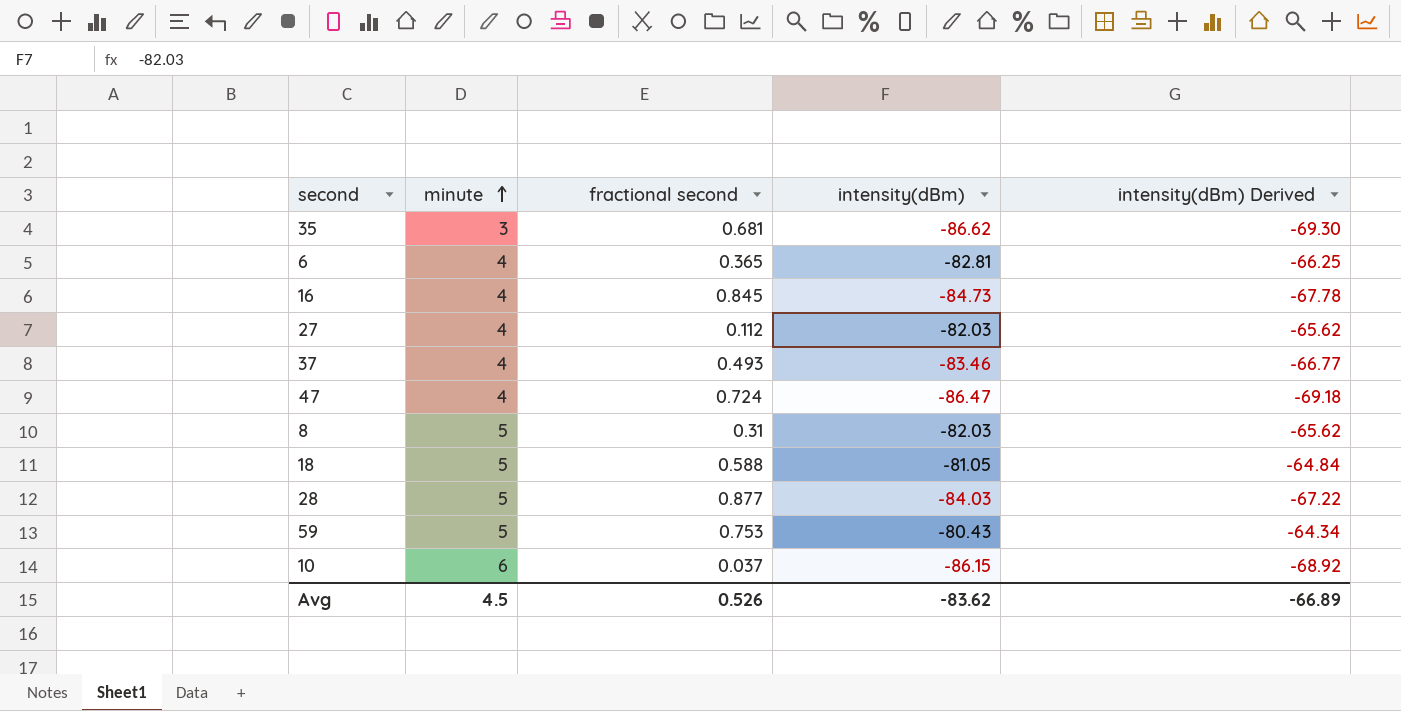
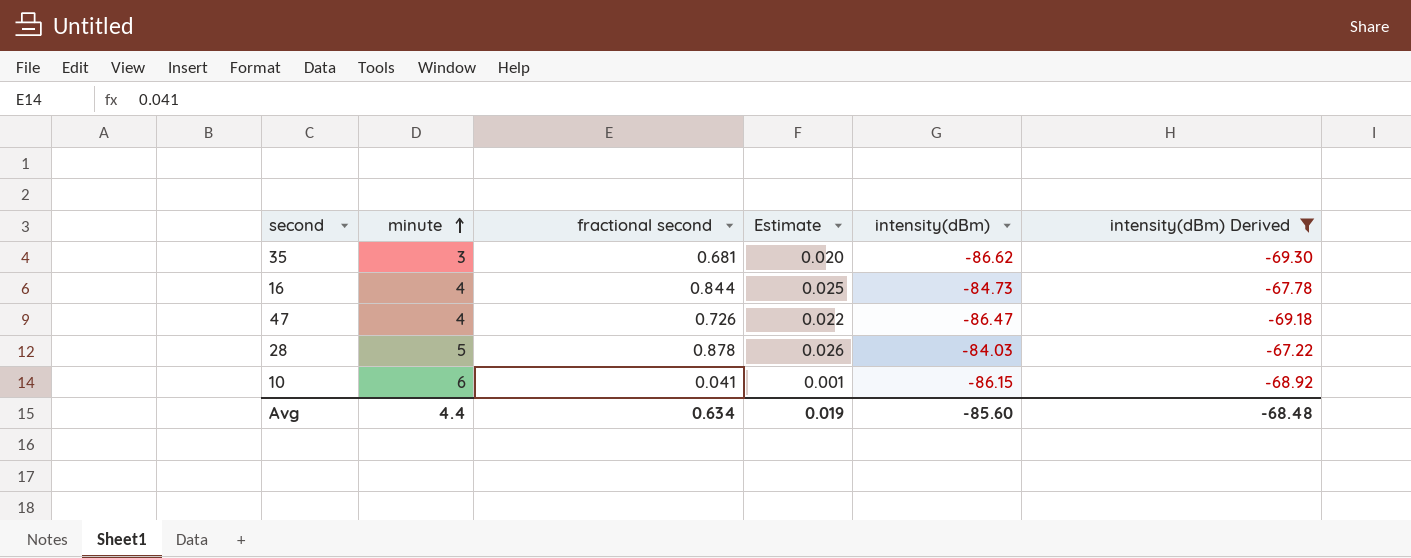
filter: none -> intensity(dBm) Derived <= -67.22
column Estimate | formula: none -> [fractional second] * 0.03
16 | fractional second: 0.845 -> 0.844
47 | fractional second: 0.724 -> 0.726
28 | fractional second: 0.877 -> 0.878
10 | fractional second: 0.037 -> 0.041
Avg | minute: 4.5 -> 4.4
Avg | fractional second: 0.526 -> 0.634
Avg | intensity(dBm): -83.62 -> -85.60
Avg | intensity(dBm) Derived: -66.89 -> -68.48

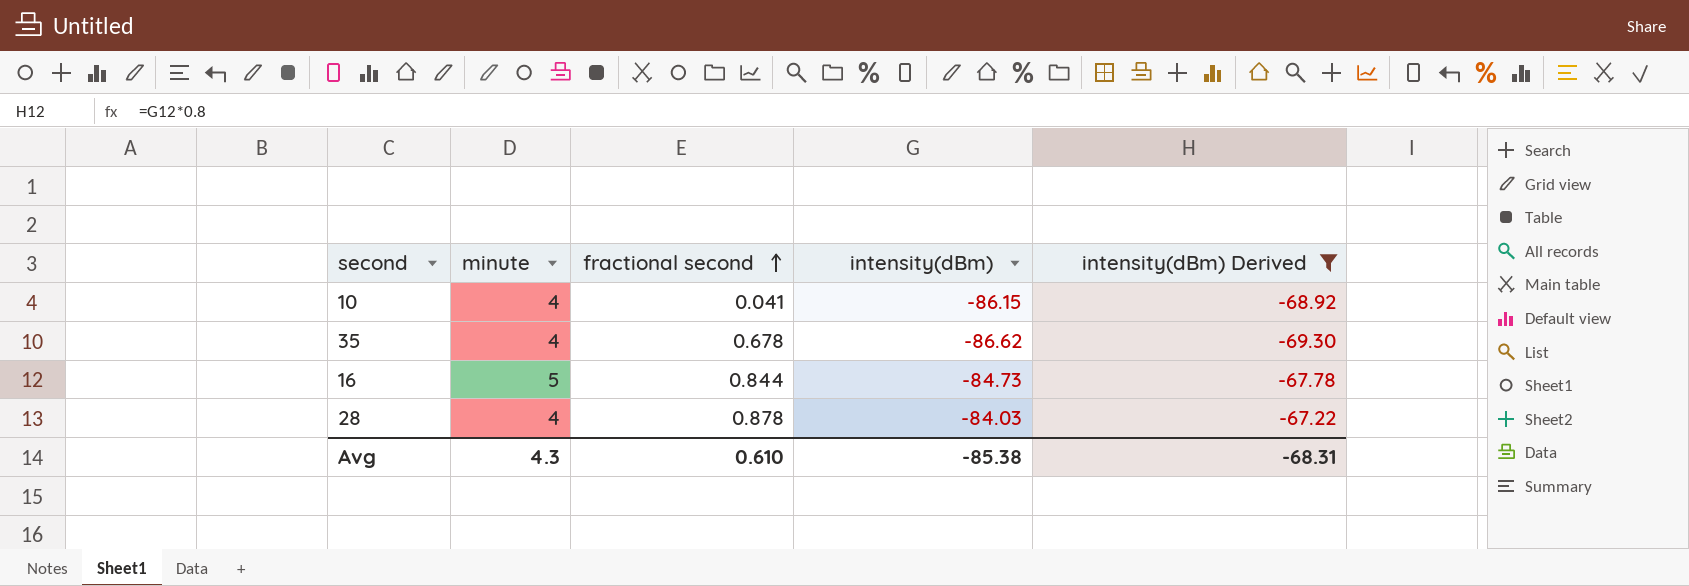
row order: minute ascending -> fractional second ascending
column Estimate | formula: [fractional second] * 0.03 -> none
row 47: 4 | 0.726 | 0.022 | -86.47 | -69.18 -> none
10 | minute: 6 -> 4
35 | minute: 3 -> 4
35 | fractional second: 0.681 -> 0.678
16 | minute: 4 -> 5
28 | minute: 5 -> 4
Avg | minute: 4.4 -> 4.3
Avg | fractional second: 0.634 -> 0.610
Avg | intensity(dBm): -85.60 -> -85.38
Avg | intensity(dBm) Derived: -68.48 -> -68.31

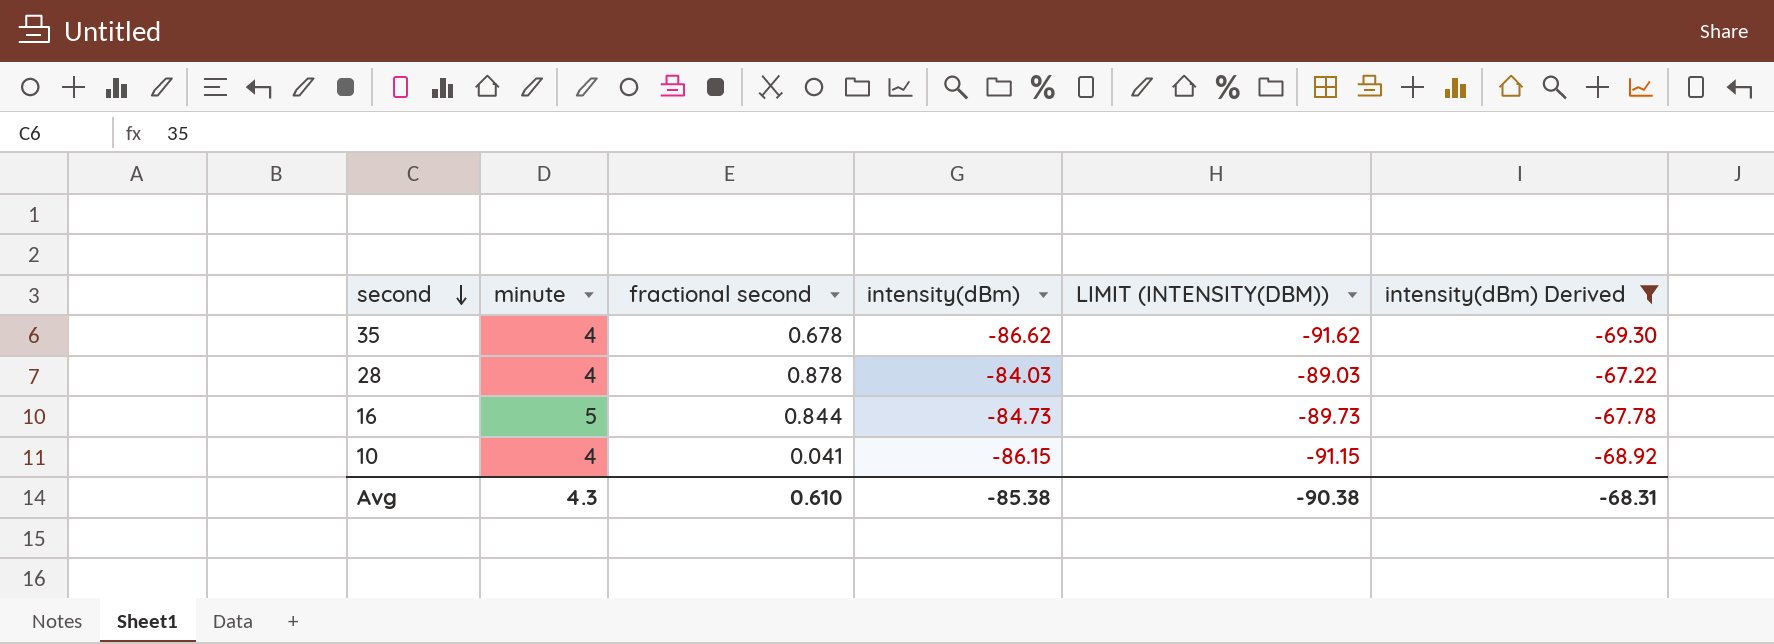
row order: fractional second ascending -> second descending
column LIMIT (INTENSITY(DBM)) | formula: none -> [intensity(dBm)] - 5

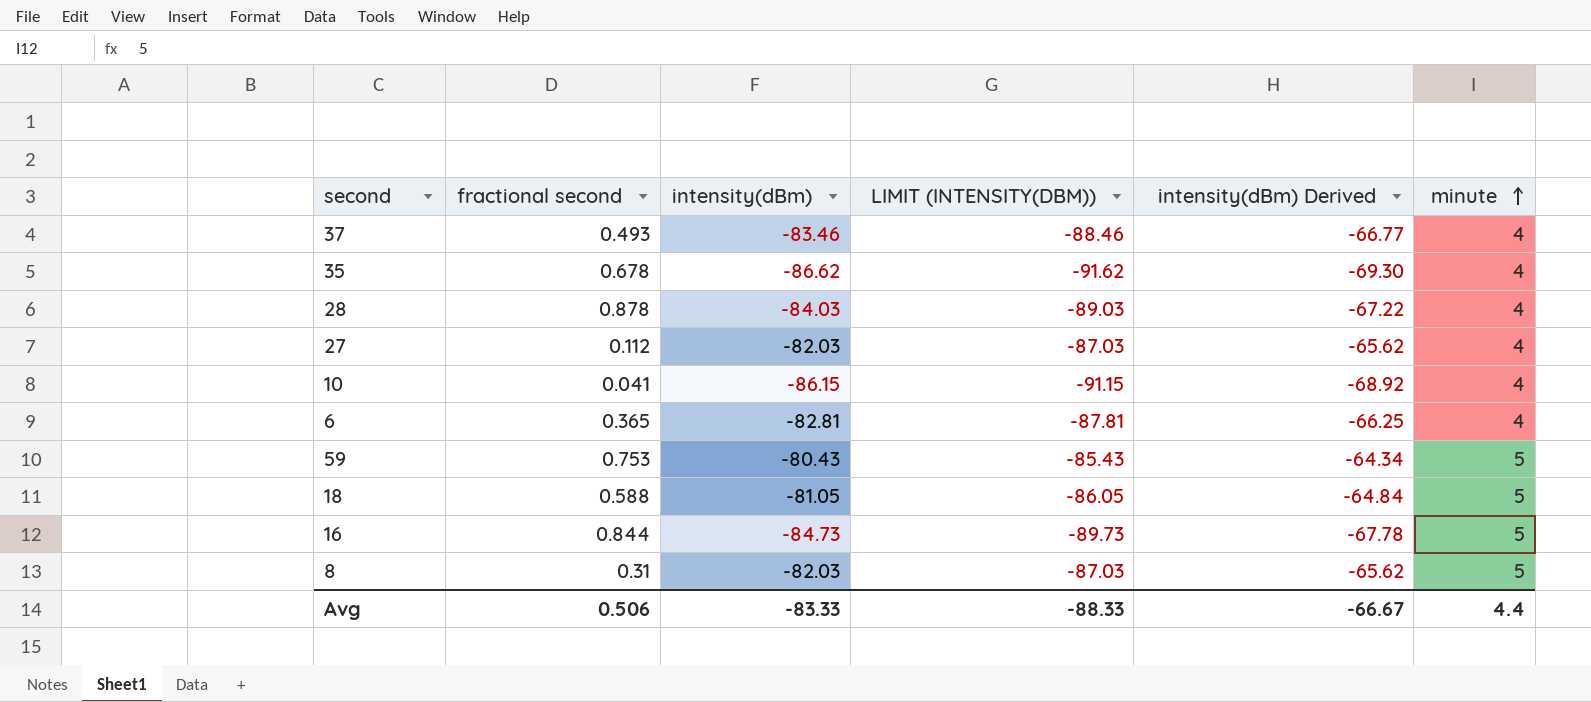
filter: intensity(dBm) Derived <= -67.22 -> none
row order: second descending -> minute ascending
column minute | position: 2 -> 6
Avg | fractional second: 0.610 -> 0.506
Avg | intensity(dBm): -85.38 -> -83.33
Avg | LIMIT (INTENSITY(DBM)): -90.38 -> -88.33
Avg | intensity(dBm) Derived: -68.31 -> -66.67
Avg | minute: 4.3 -> 4.4

